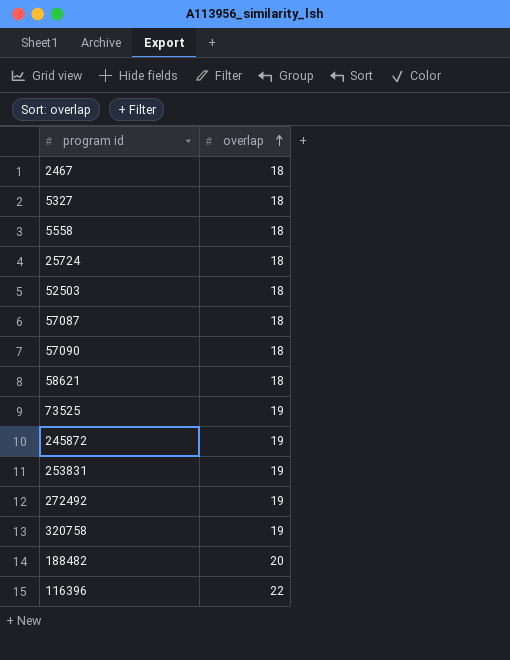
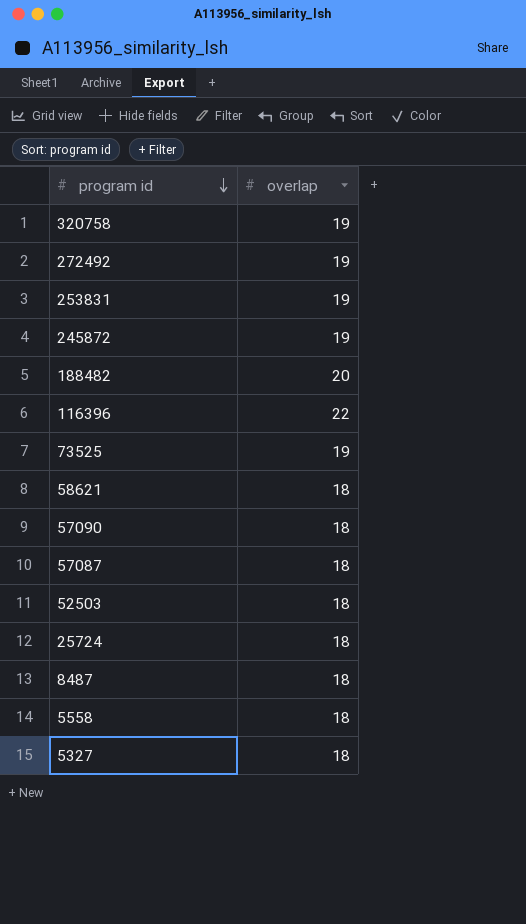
row order: overlap ascending -> program id descending
row 2467: 18 -> none
row 8487: none -> 18

